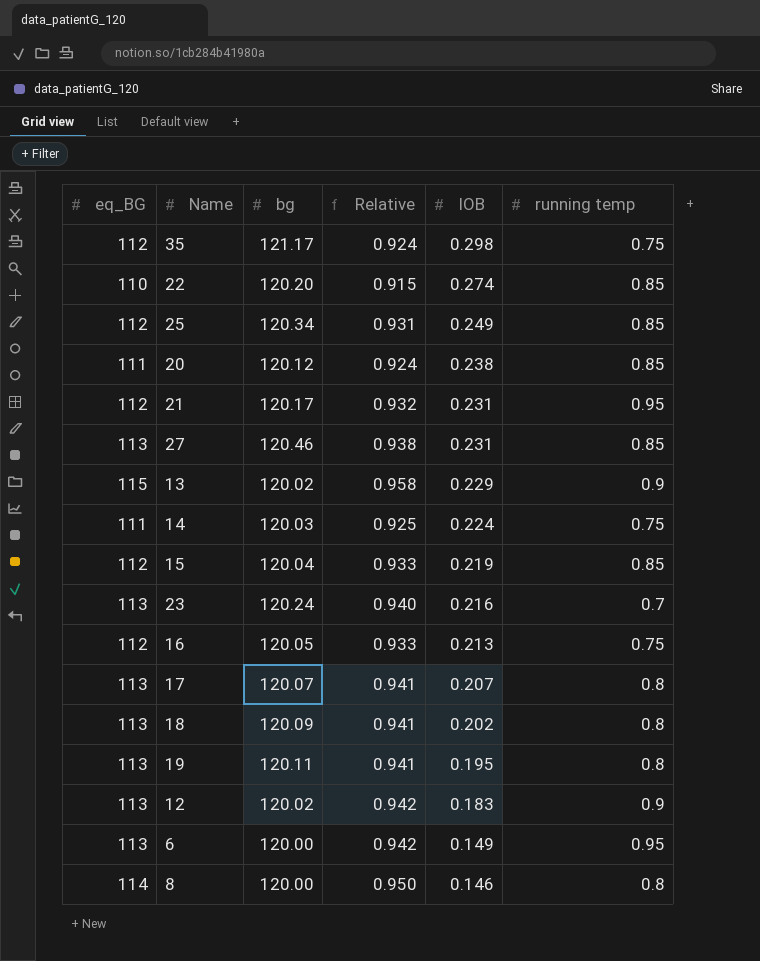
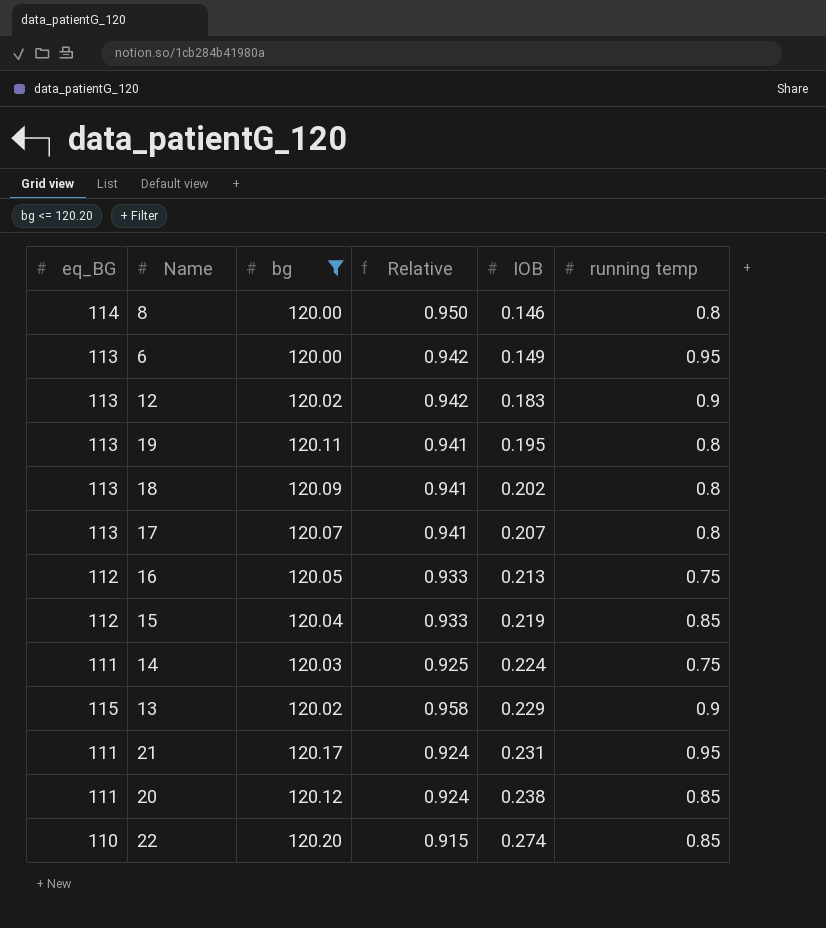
filter: none -> bg <= 120.20
row order: IOB descending -> IOB ascending
21 | eq_BG: 112 -> 111
21 | Relative: 0.932 -> 0.924

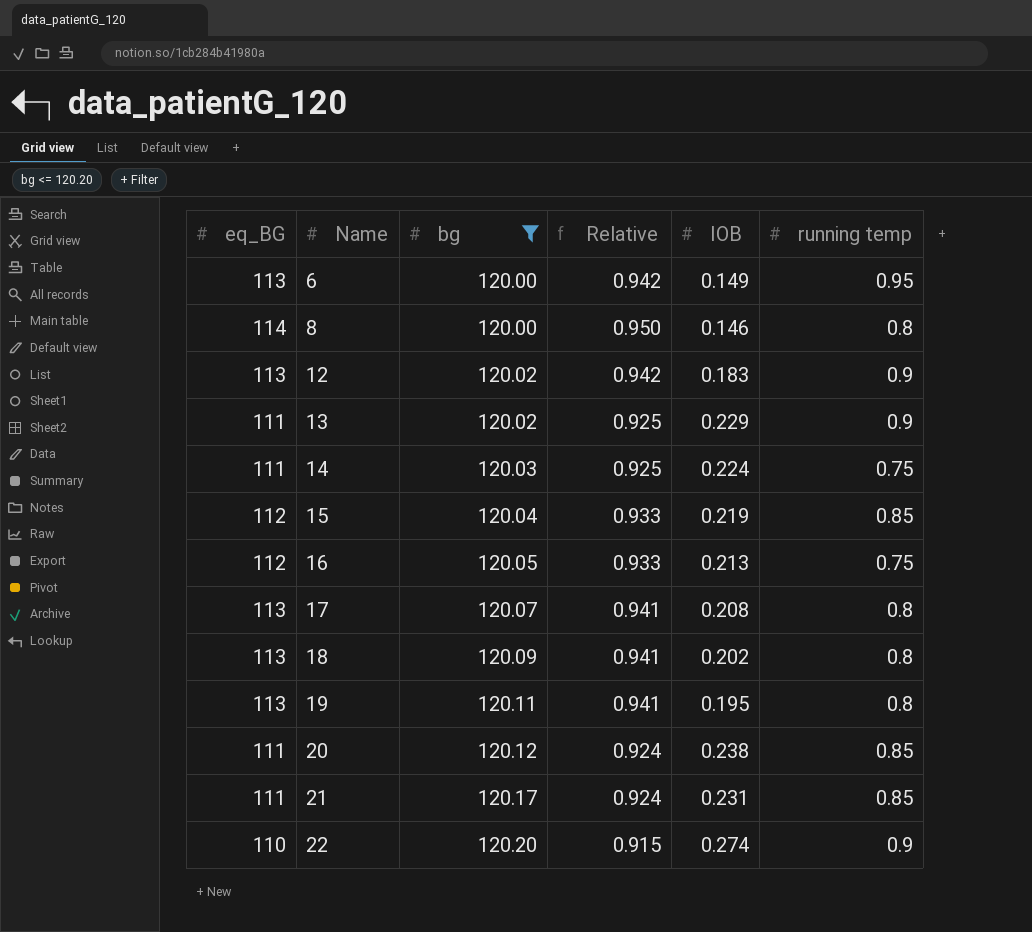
row order: IOB ascending -> Name ascending
13 | eq_BG: 115 -> 111
13 | Relative: 0.958 -> 0.925
17 | IOB: 0.207 -> 0.208
21 | running temp: 0.95 -> 0.85
22 | running temp: 0.85 -> 0.9

